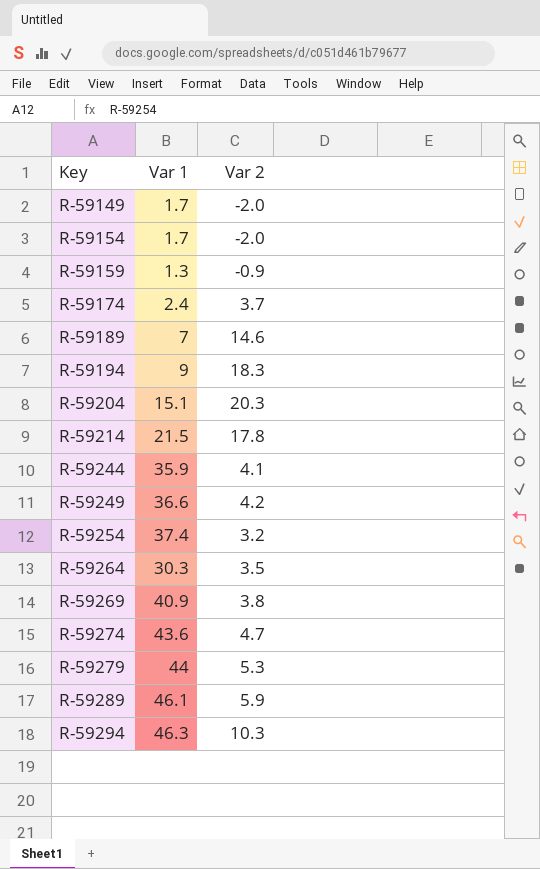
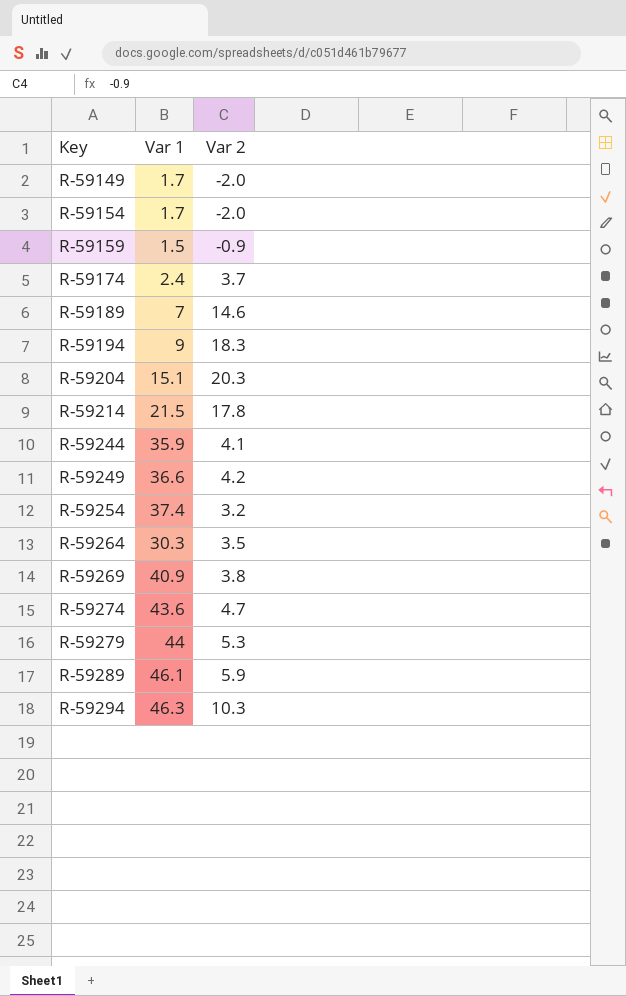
R-59159 | Var 1: 1.3 -> 1.5

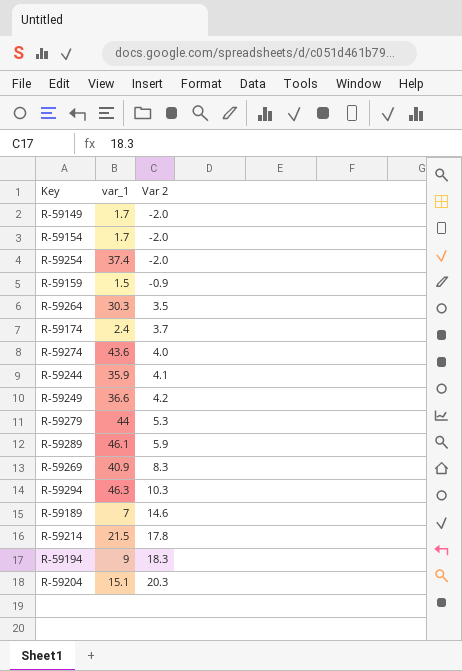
row order: Key ascending -> Var 2 ascending
column name: Var 1 -> var_1
R-59254 | Var 2: 3.2 -> -2.0
R-59274 | Var 2: 4.7 -> 4.0
R-59269 | Var 2: 3.8 -> 8.3

